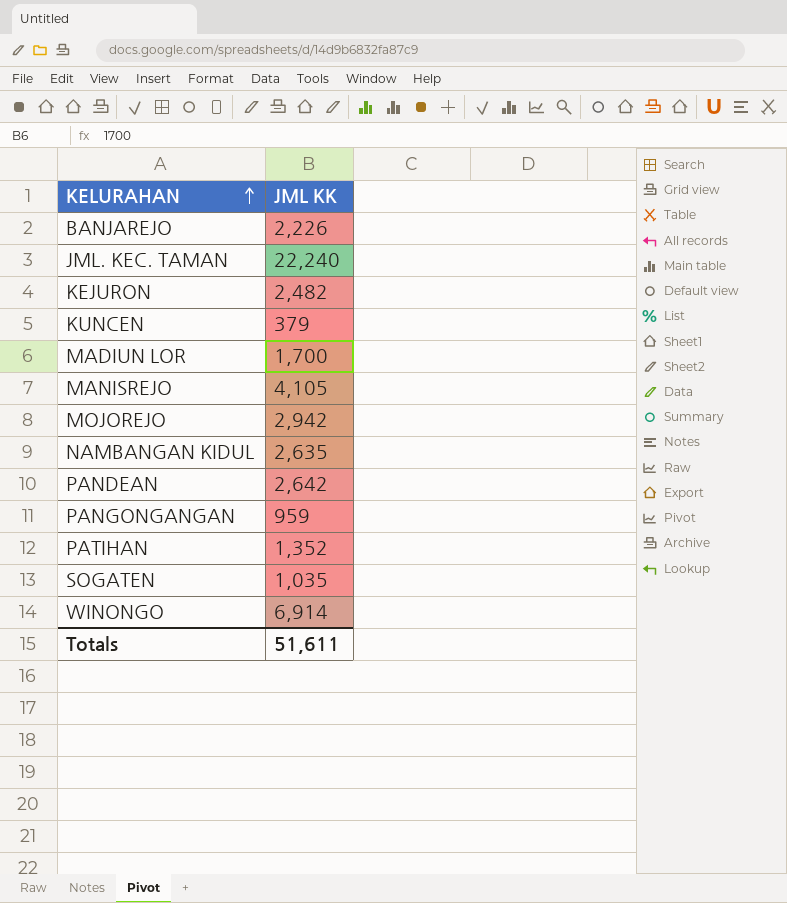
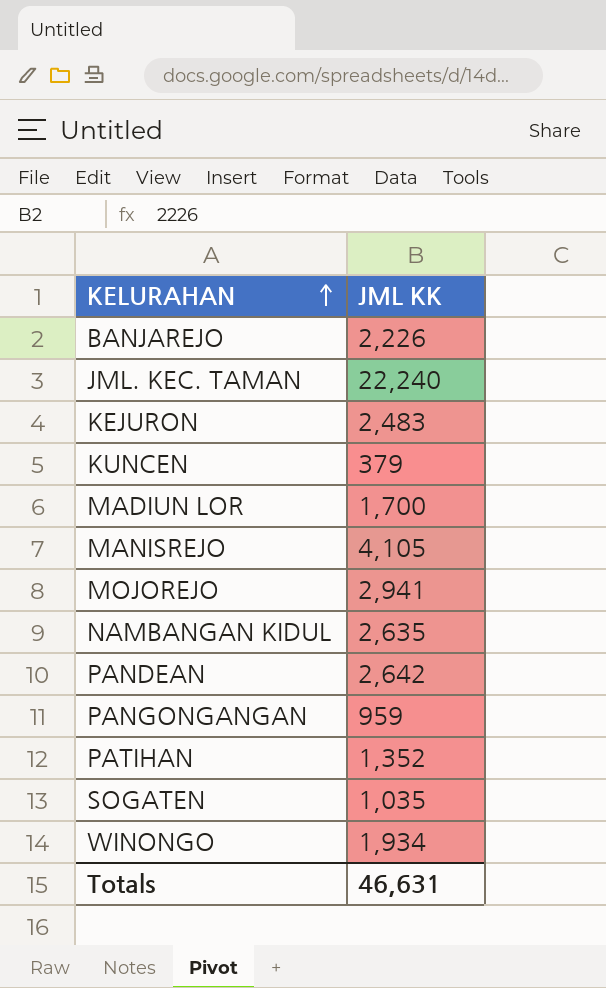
KEJURON | JML KK: 2,482 -> 2,483
MOJOREJO | JML KK: 2,942 -> 2,941
WINONGO | JML KK: 6,914 -> 1,934
Totals | JML KK: 51,611 -> 46,631

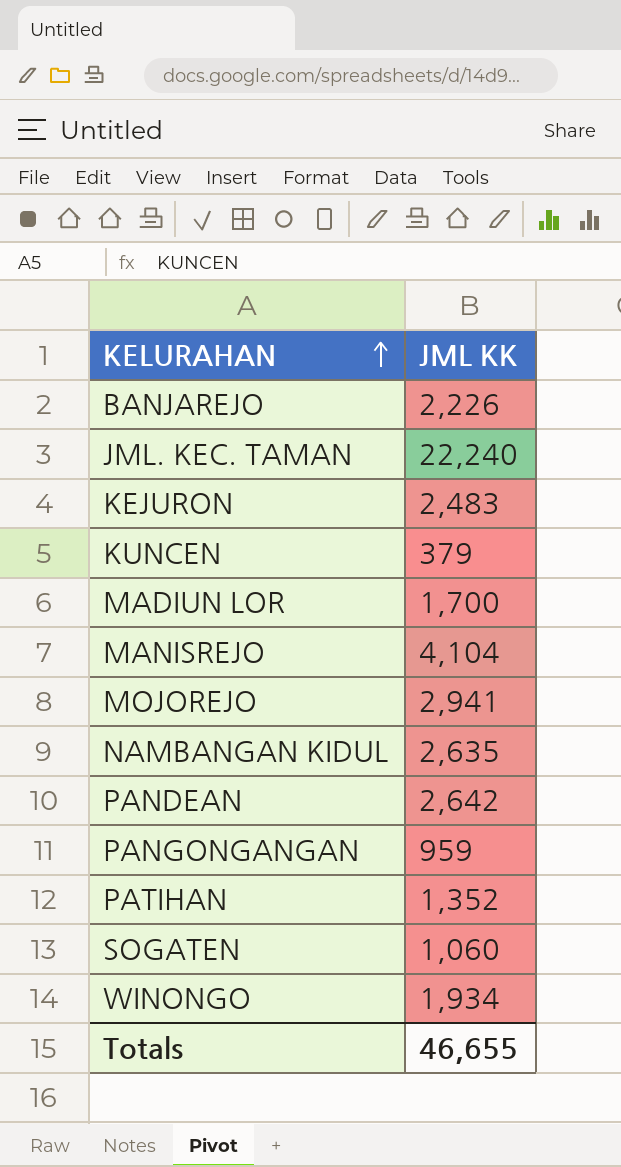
MANISREJO | JML KK: 4,105 -> 4,104
SOGATEN | JML KK: 1,035 -> 1,060
Totals | JML KK: 46,631 -> 46,655

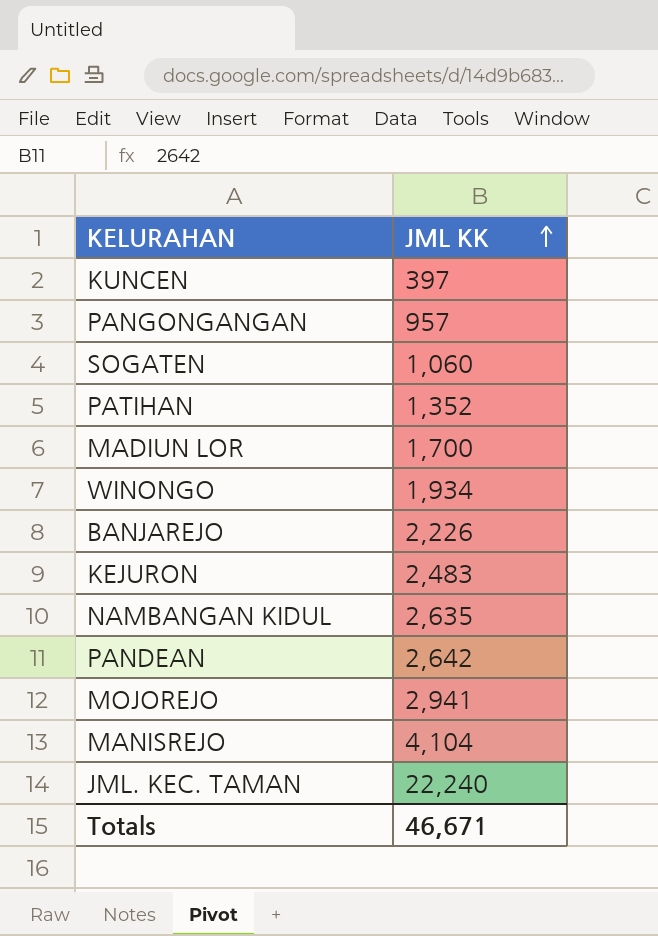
row order: KELURAHAN ascending -> JML KK ascending
KUNCEN | JML KK: 379 -> 397
PANGONGANGAN | JML KK: 959 -> 957
Totals | JML KK: 46,655 -> 46,671

